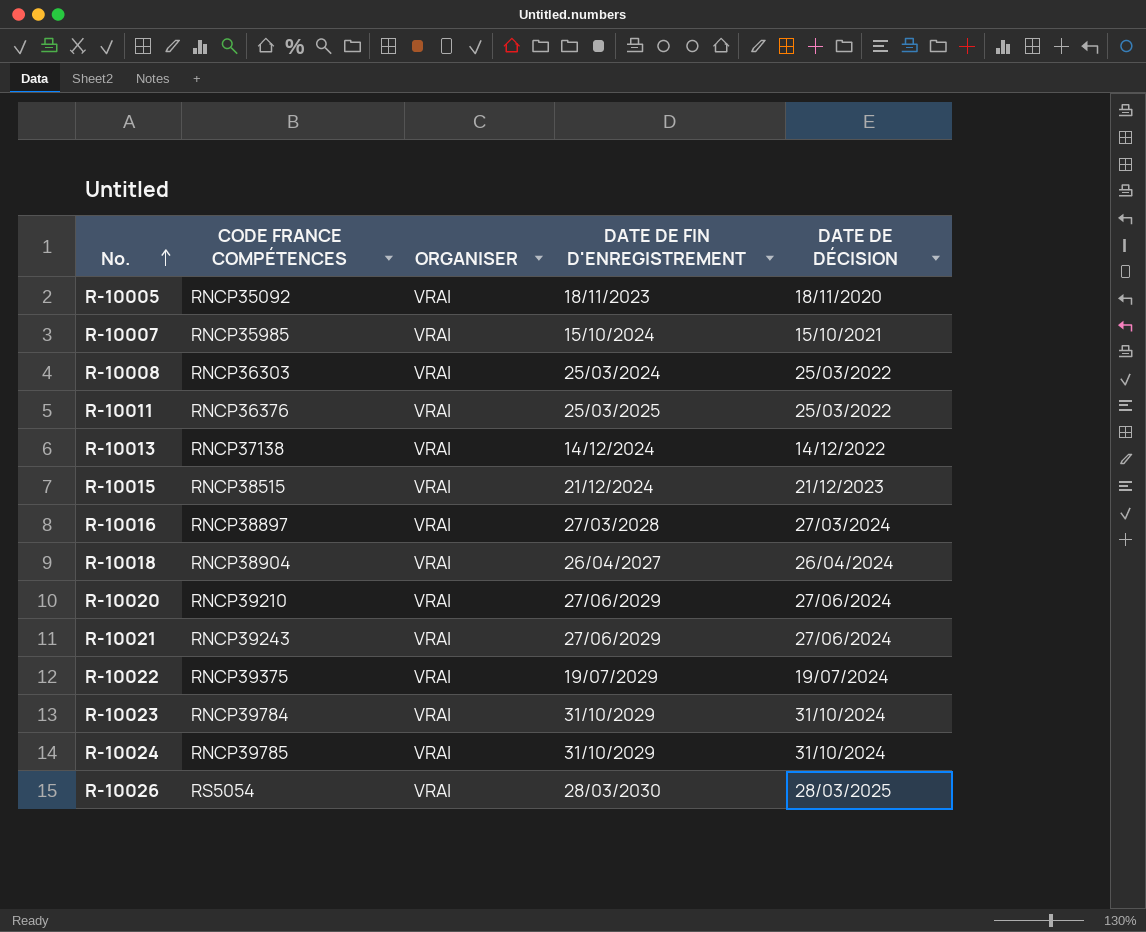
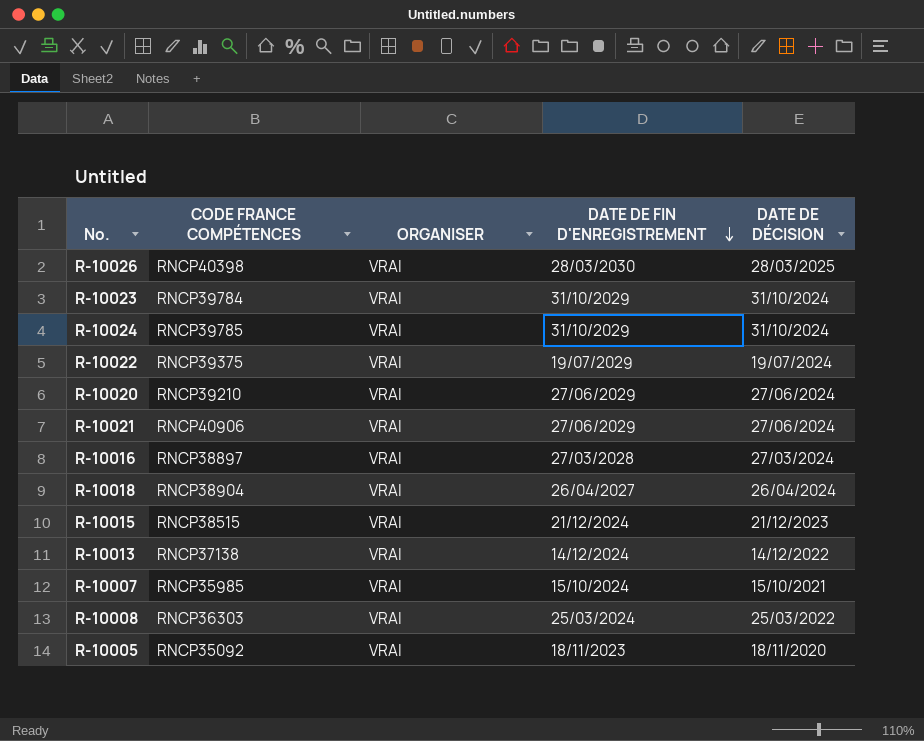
row order: No. ascending -> DATE DE FIN D'ENREGISTREMENT descending
row R-10011: RNCP36376 | VRAI | 25/03/2025 | 25/03/2022 -> none
R-10026 | CODE FRANCE COMPÉTENCES: RS5054 -> RNCP40398
R-10021 | CODE FRANCE COMPÉTENCES: RNCP39243 -> RNCP40906

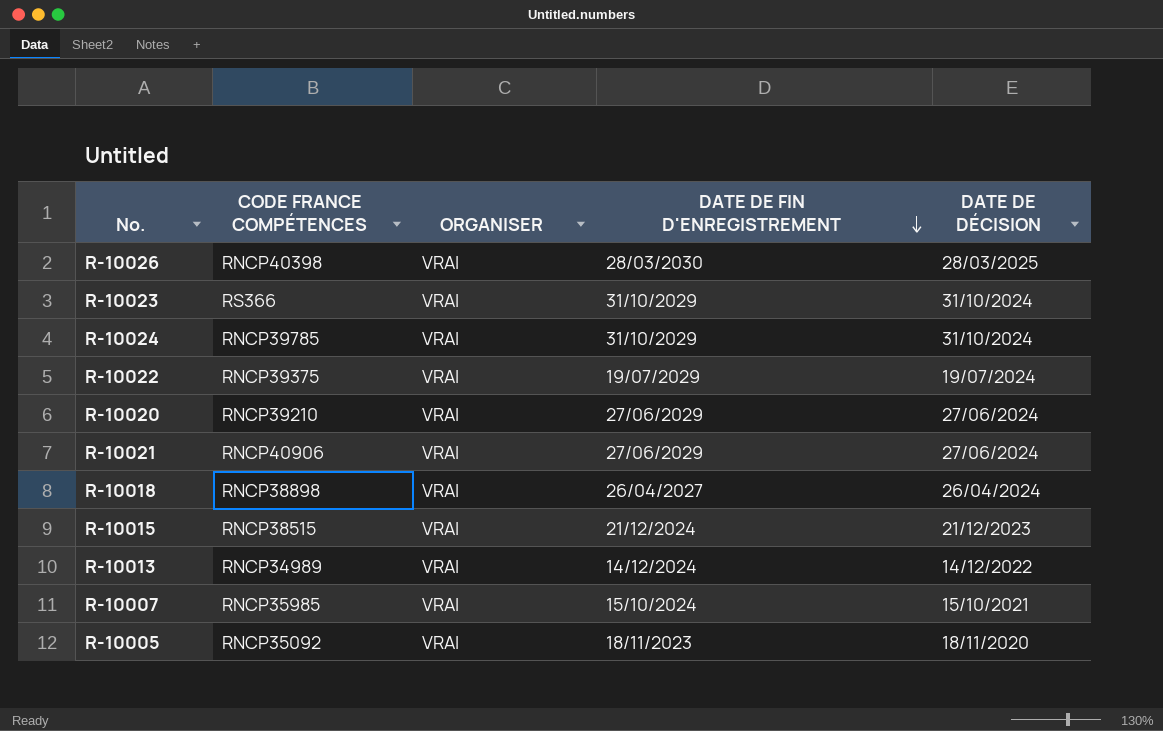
row R-10016: RNCP38897 | VRAI | 27/03/2028 | 27/03/2024 -> none
row R-10008: RNCP36303 | VRAI | 25/03/2024 | 25/03/2022 -> none
R-10023 | CODE FRANCE COMPÉTENCES: RNCP39784 -> RS366
R-10018 | CODE FRANCE COMPÉTENCES: RNCP38904 -> RNCP38898
R-10013 | CODE FRANCE COMPÉTENCES: RNCP37138 -> RNCP34989

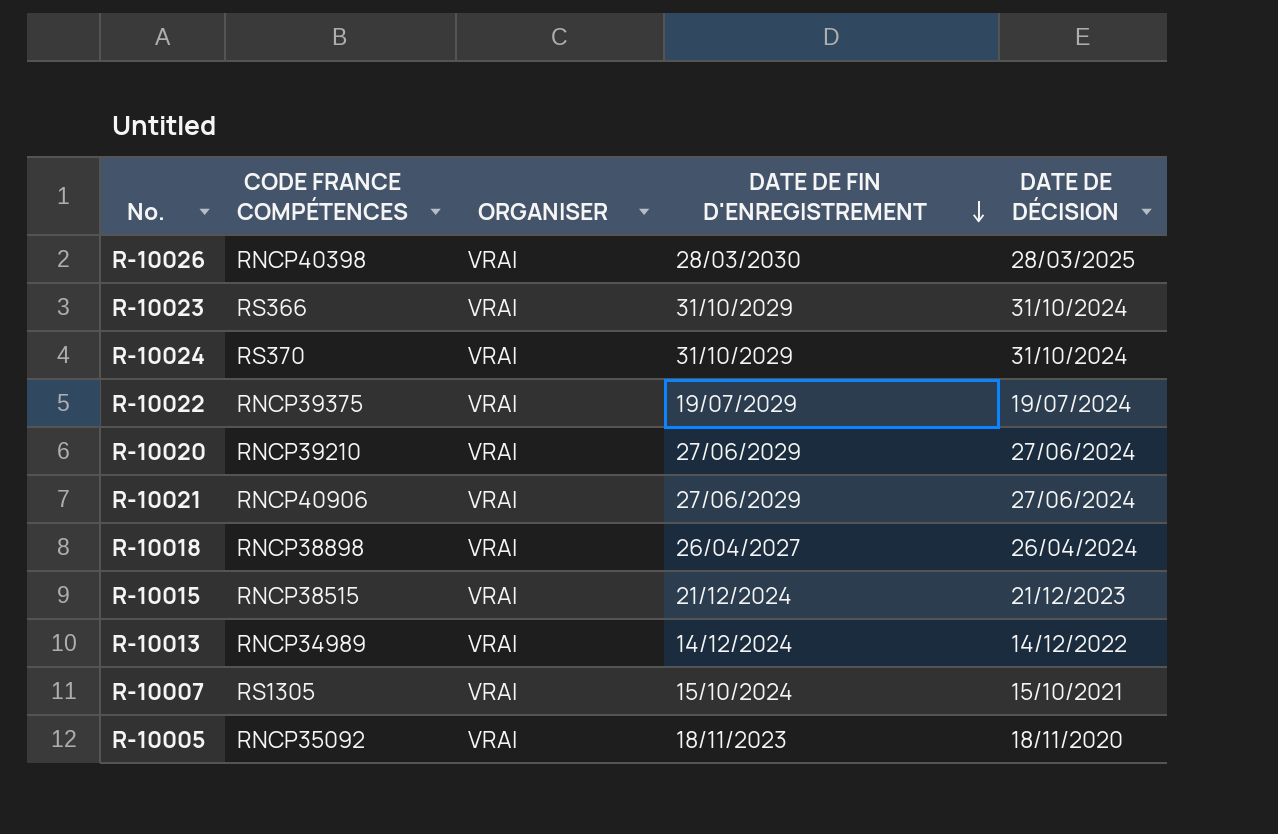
R-10024 | CODE FRANCE COMPÉTENCES: RNCP39785 -> RS370
R-10007 | CODE FRANCE COMPÉTENCES: RNCP35985 -> RS1305

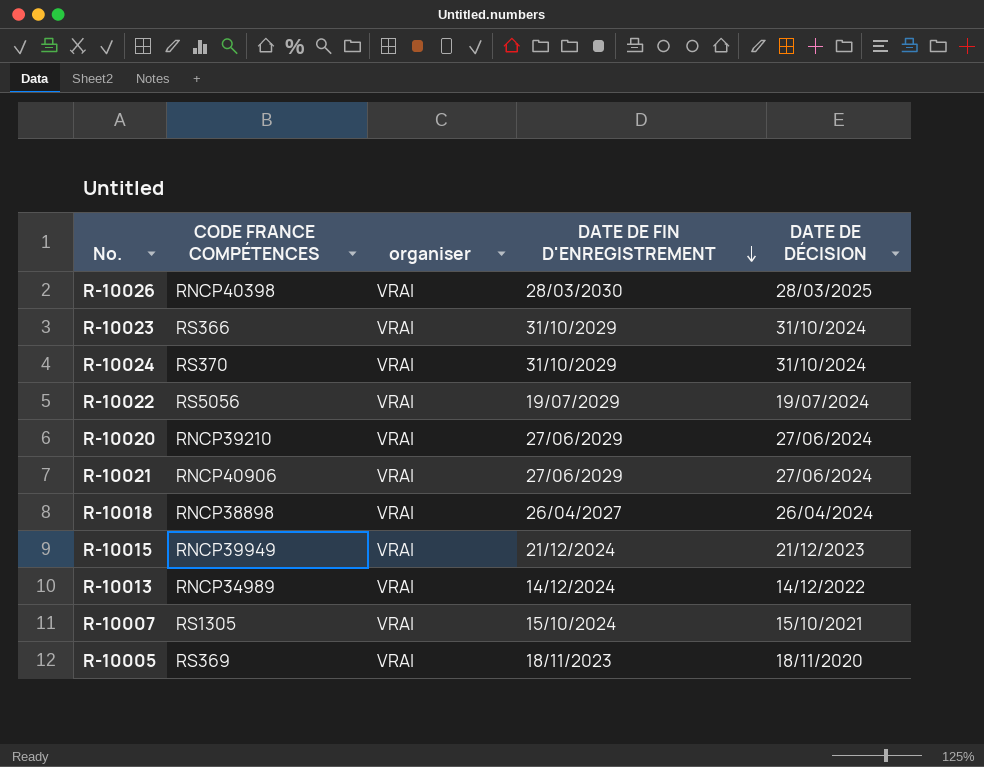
column name: ORGANISER -> organiser
R-10022 | CODE FRANCE COMPÉTENCES: RNCP39375 -> RS5056
R-10015 | CODE FRANCE COMPÉTENCES: RNCP38515 -> RNCP39949
R-10005 | CODE FRANCE COMPÉTENCES: RNCP35092 -> RS369

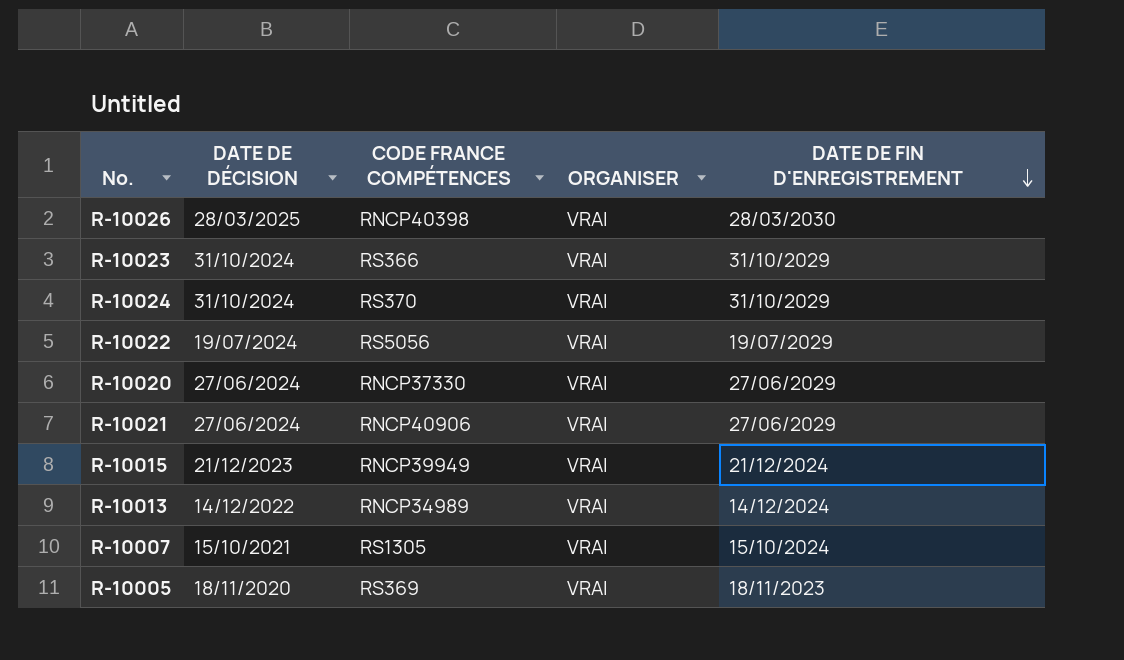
column DATE DE DÉCISION | position: 5 -> 2
column name: organiser -> ORGANISER
row R-10018: RNCP38898 | VRAI | 26/04/2027 | 26/04/2024 -> none
R-10020 | CODE FRANCE COMPÉTENCES: RNCP39210 -> RNCP37330

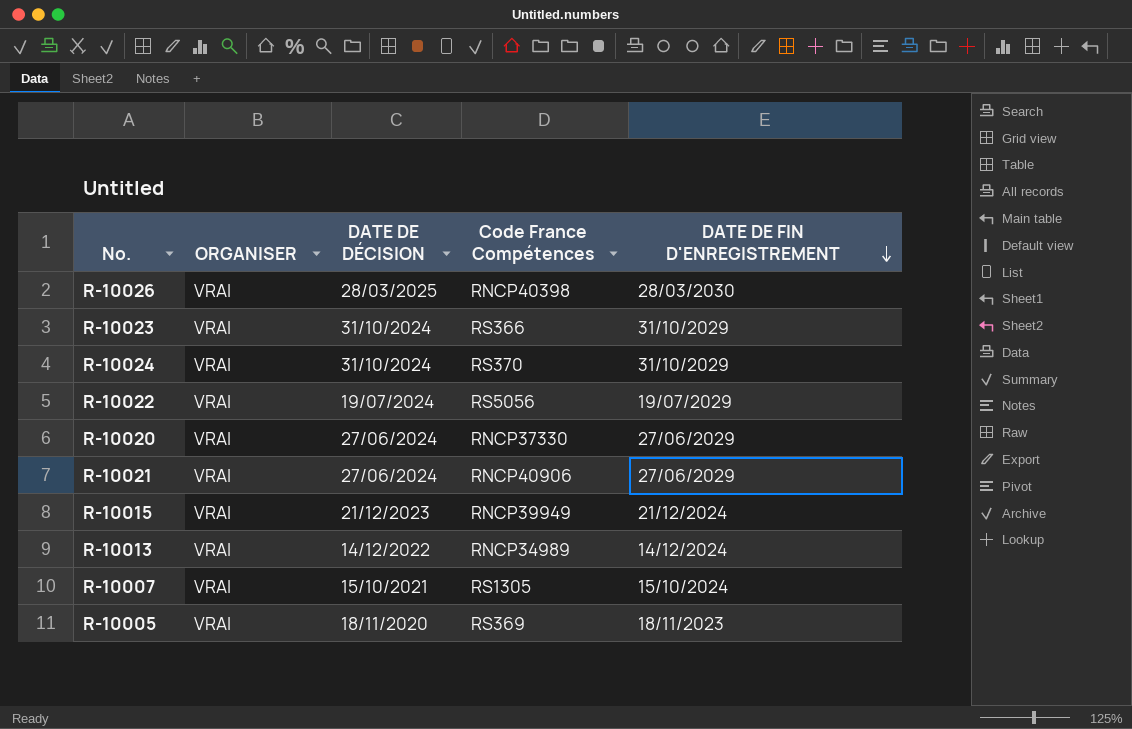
column ORGANISER | position: 4 -> 2
column name: CODE FRANCE COMPÉTENCES -> Code France Compétences

